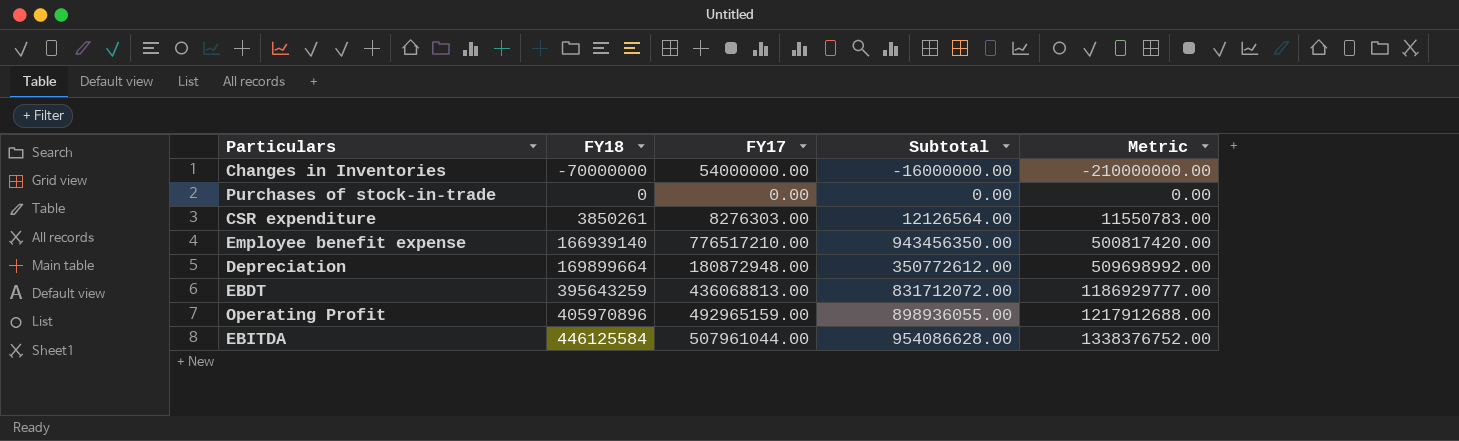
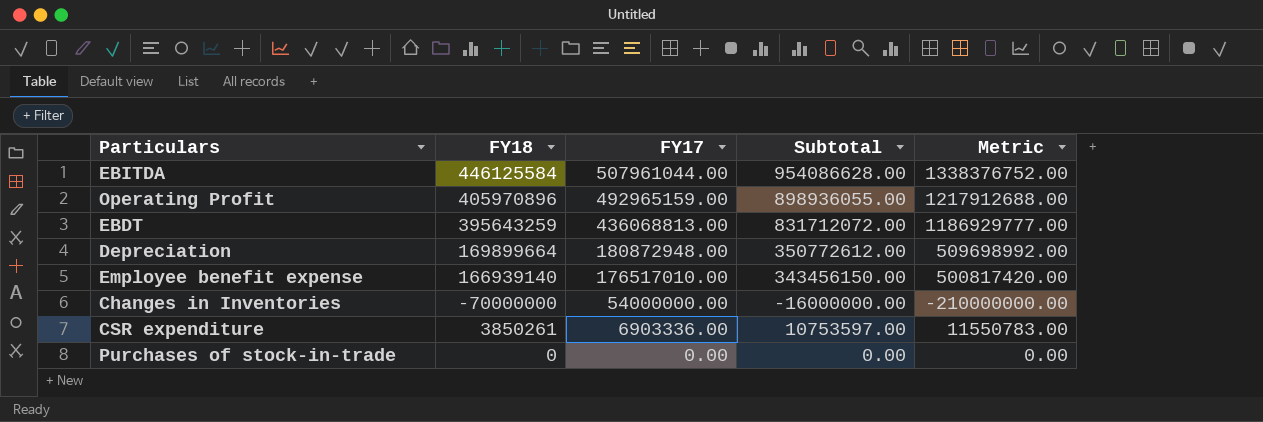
row order: FY18 ascending -> FY17 descending
Employee benefit expense | FY17: 776517210.00 -> 176517010.00
Employee benefit expense | Subtotal: 943456350.00 -> 343456150.00
CSR expenditure | FY17: 8276303.00 -> 6903336.00
CSR expenditure | Subtotal: 12126564.00 -> 10753597.00

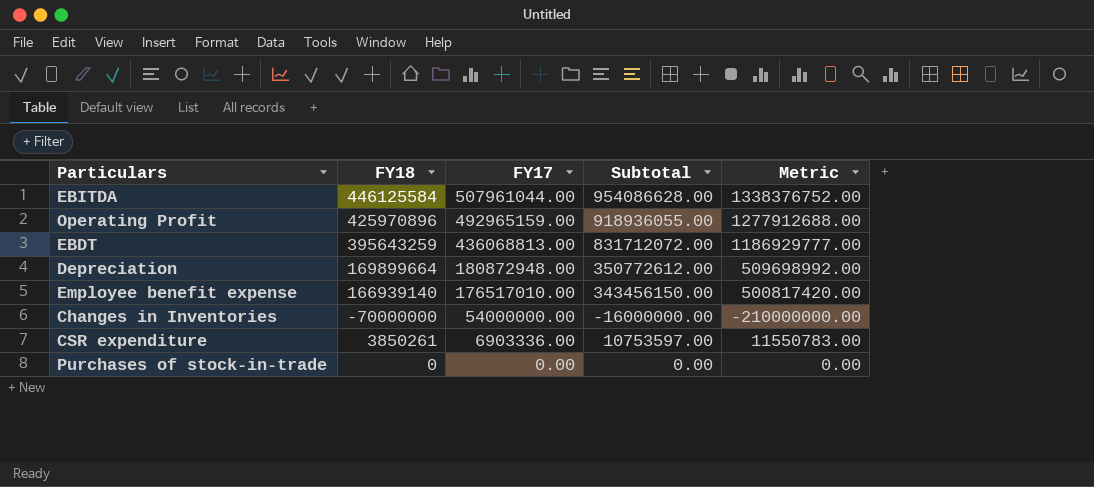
Operating Profit | FY18: 405970896 -> 425970896
Operating Profit | Subtotal: 898936055.00 -> 918936055.00
Operating Profit | Metric: 1217912688.00 -> 1277912688.00

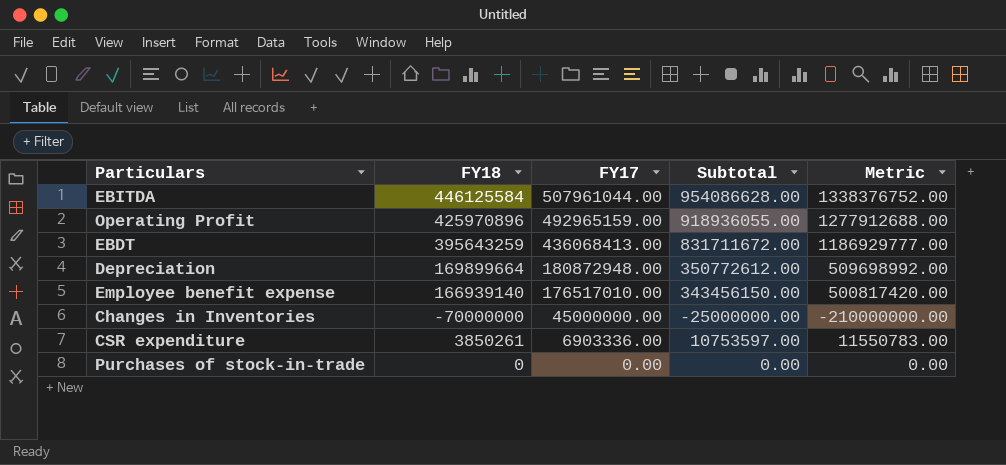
EBDT | FY17: 436068813.00 -> 436068413.00
EBDT | Subtotal: 831712072.00 -> 831711672.00
Changes in Inventories | FY17: 54000000.00 -> 45000000.00
Changes in Inventories | Subtotal: -16000000.00 -> -25000000.00

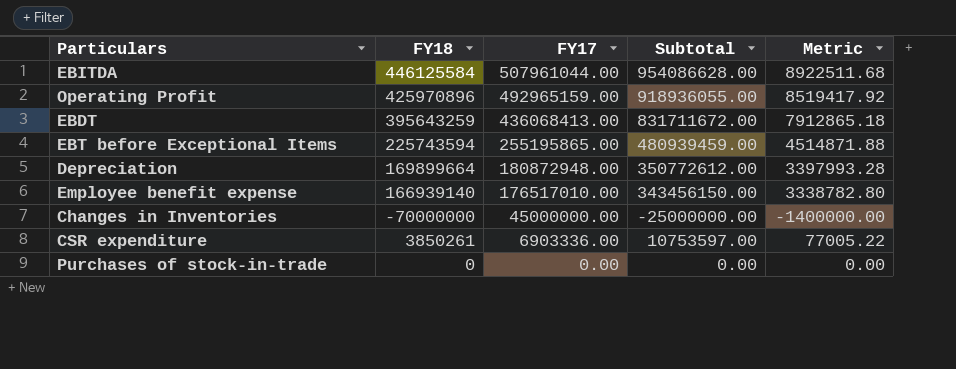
column Metric | formula: [FY18] * 3 -> [FY18] * 0.02
row EBT before Exceptional Items: none -> 225743594 | 255195865.00 | 480939459.00 | 4514871.88

